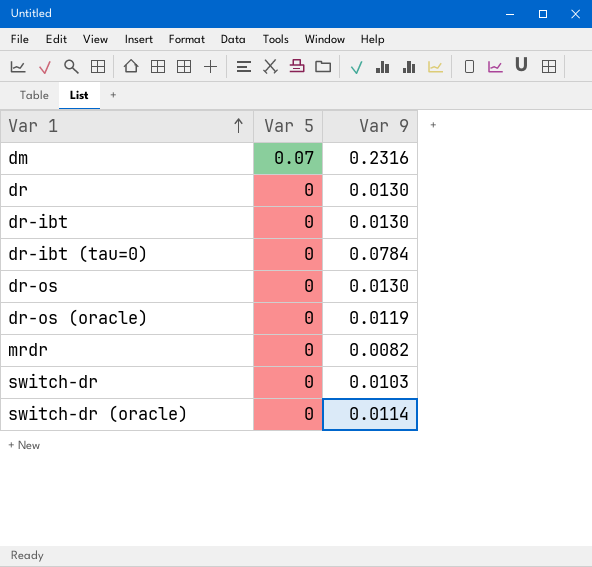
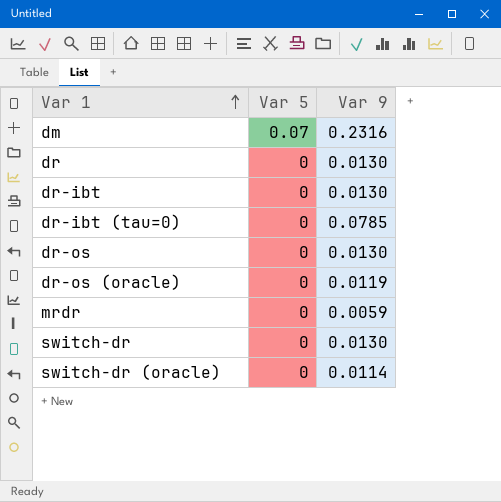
dr-ibt (tau=0) | Var 9: 0.0784 -> 0.0785
mrdr | Var 9: 0.0082 -> 0.0059
switch-dr | Var 9: 0.0103 -> 0.0130

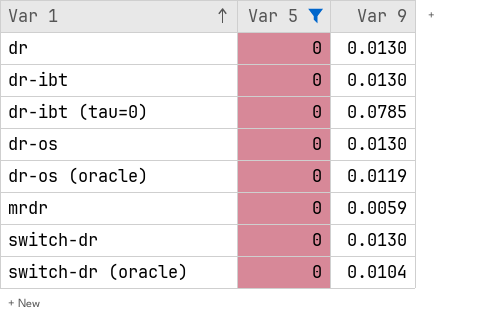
filter: none -> Var 5 = 0
switch-dr (oracle) | Var 9: 0.0114 -> 0.0104

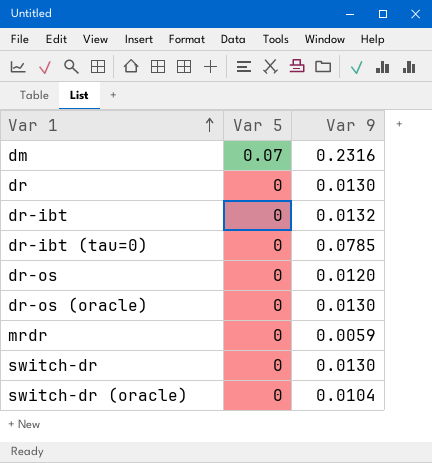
filter: Var 5 = 0 -> none
dr-ibt | Var 9: 0.0130 -> 0.0132
dr-os | Var 9: 0.0130 -> 0.0120
dr-os (oracle) | Var 9: 0.0119 -> 0.0130

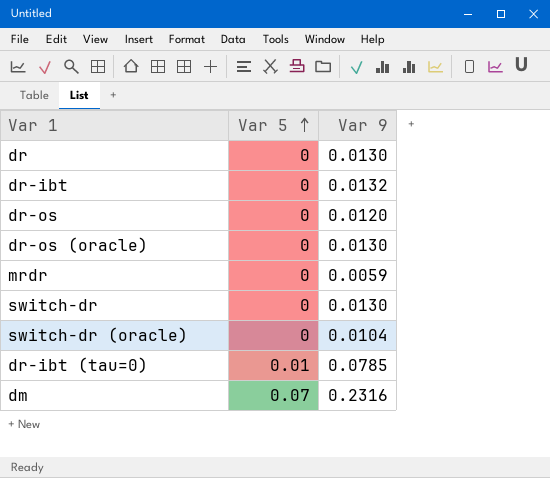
row order: Var 1 ascending -> Var 5 ascending
dr-ibt (tau=0) | Var 5: 0 -> 0.01

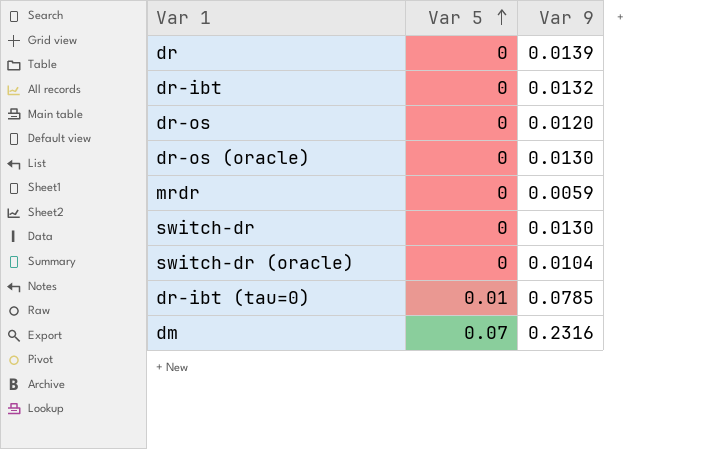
dr | Var 9: 0.0130 -> 0.0139

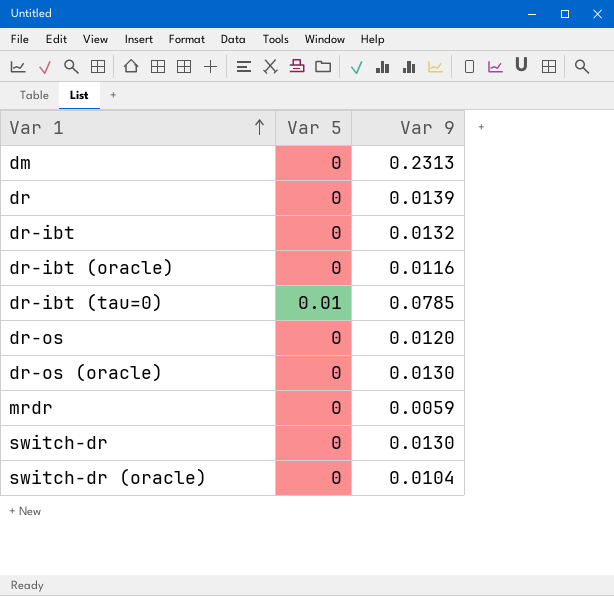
row order: Var 5 ascending -> Var 1 ascending
dm | Var 5: 0.07 -> 0
dm | Var 9: 0.2316 -> 0.2313
row dr-ibt (oracle): none -> 0 | 0.0116

